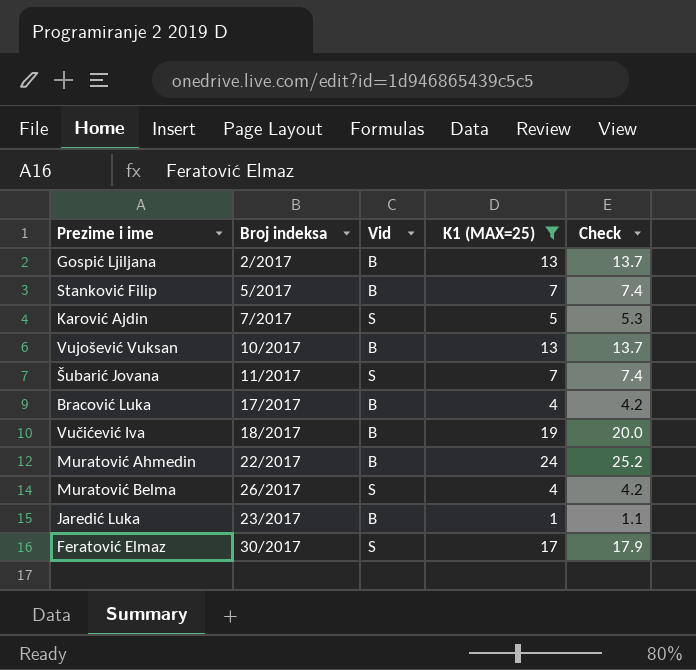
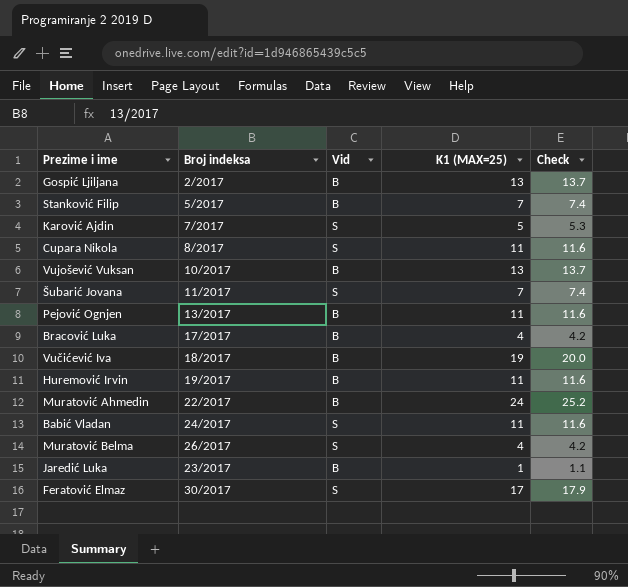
filter: K1 (MAX=25) != 11 -> none

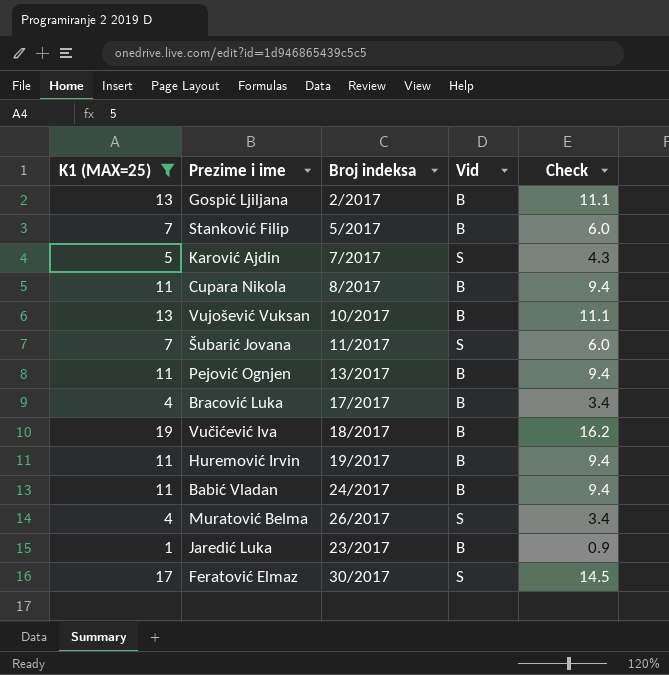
filter: none -> K1 (MAX=25) != 24
column K1 (MAX=25) | position: 4 -> 1
column Check | formula: [K1 (MAX=25)] * 1.05 -> [K1 (MAX=25)] * 0.85
Cupara Nikola | Vid: S -> B
Babić Vladan | Vid: S -> B

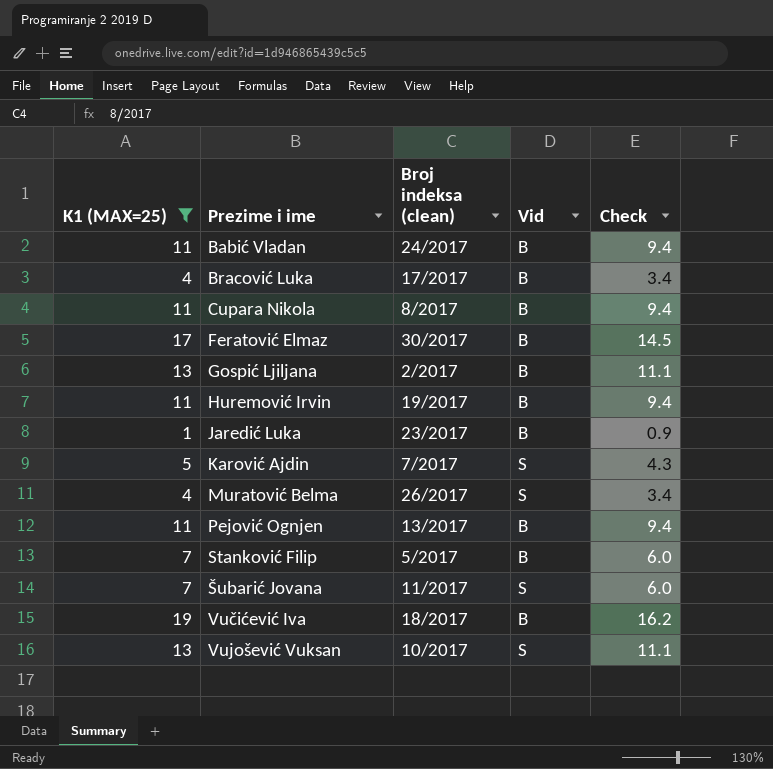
row order: none -> Prezime i ime ascending
column name: Broj indeksa -> Broj indeksa (clean)
Feratović Elmaz | Vid: S -> B
Vujošević Vuksan | Vid: B -> S

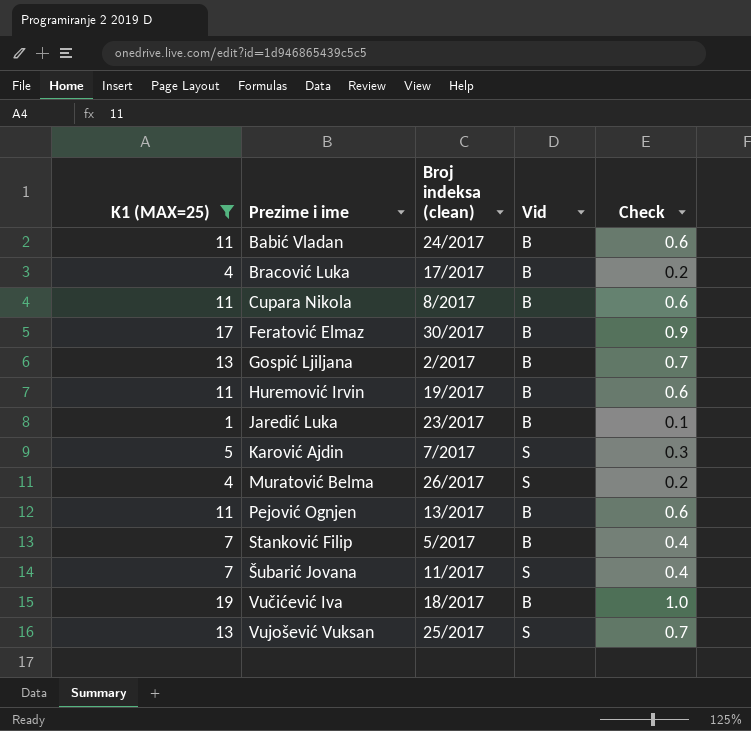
column Check | formula: [K1 (MAX=25)] * 0.85 -> [K1 (MAX=25)] * 0.05
Vujošević Vuksan | Broj indeksa (clean): 10/2017 -> 25/2017

